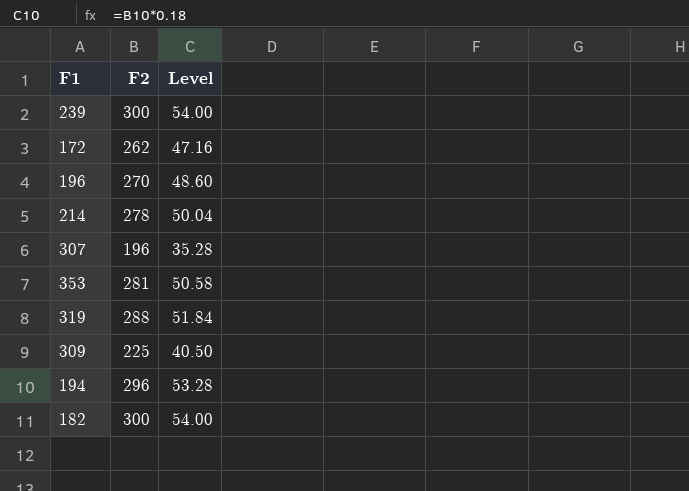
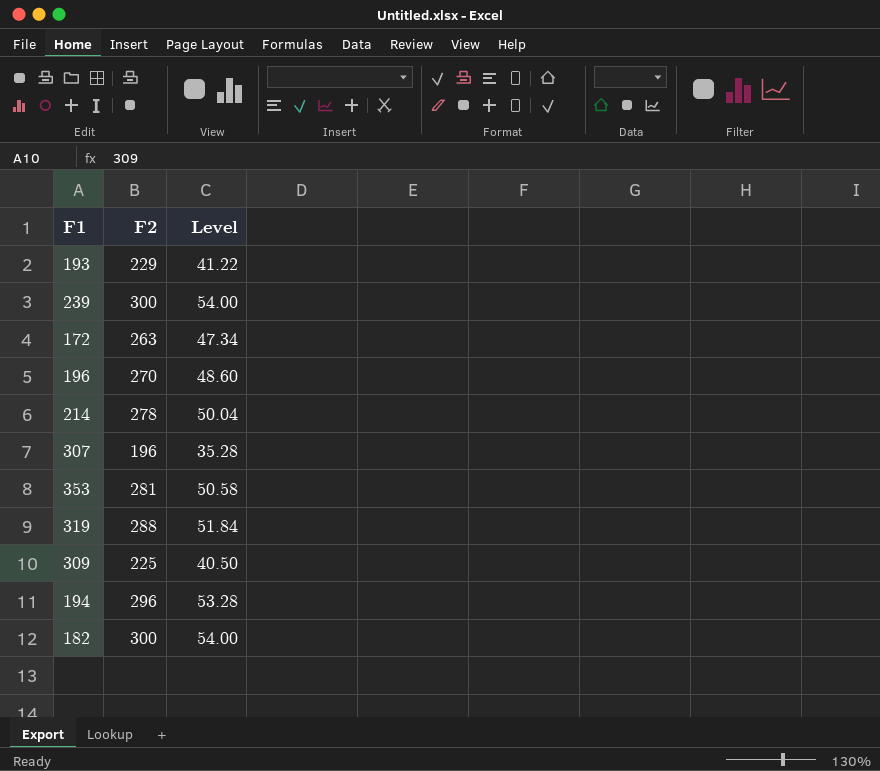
row 193: none -> 229 | 41.22
172 | F2: 262 -> 263
172 | Level: 47.16 -> 47.34

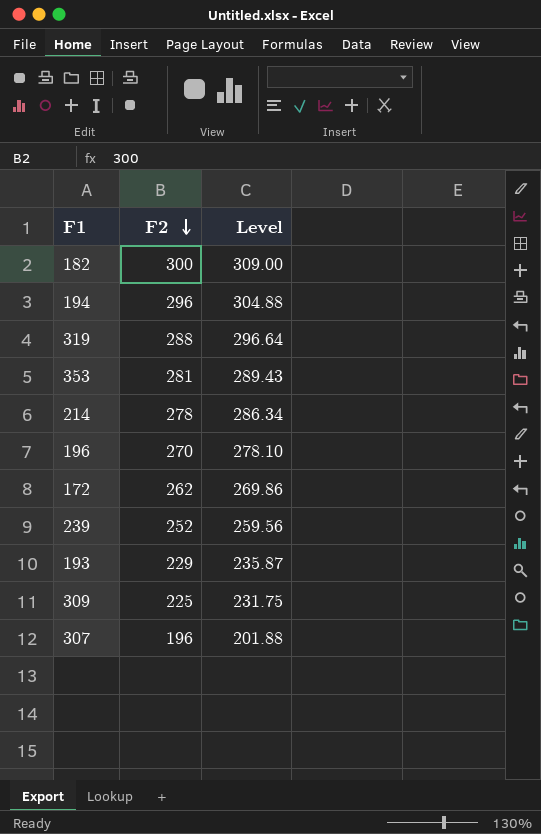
row order: none -> F2 descending
column Level | formula: [F2] * 0.18 -> [F2] * 1.03
172 | F2: 263 -> 262
239 | F2: 300 -> 252

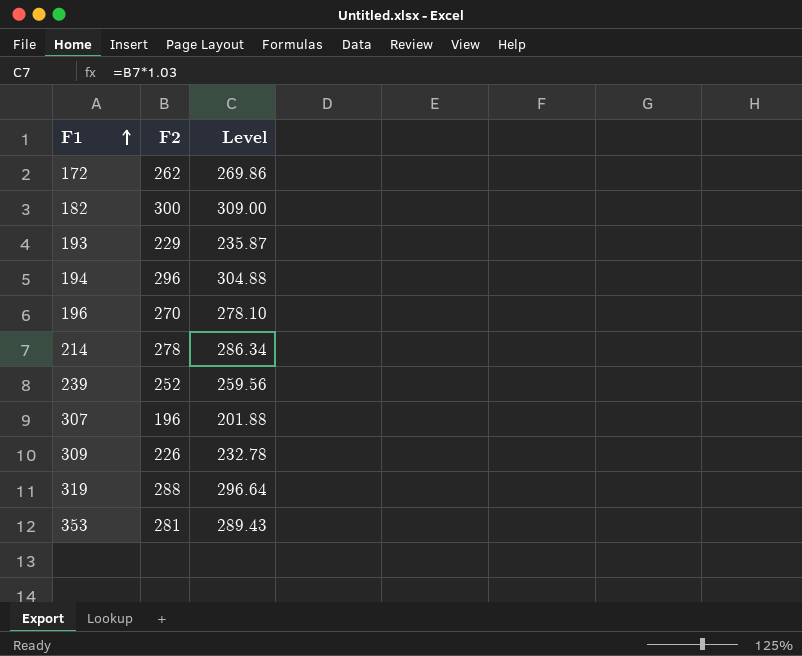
row order: F2 descending -> F1 ascending
309 | F2: 225 -> 226
309 | Level: 231.75 -> 232.78

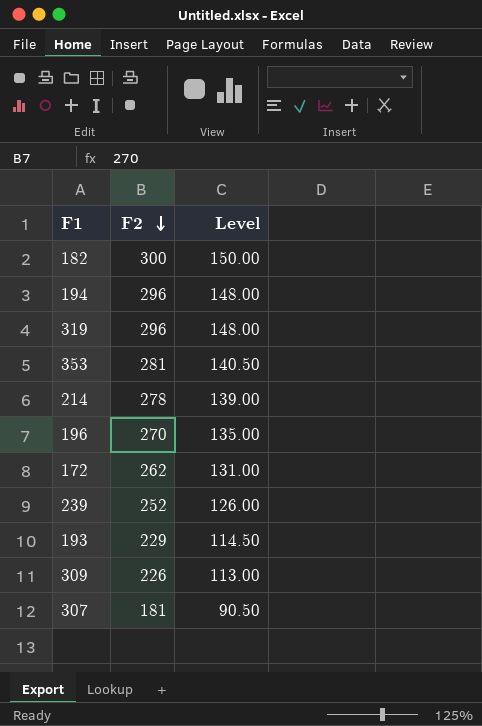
row order: F1 ascending -> F2 descending
column Level | formula: [F2] * 1.03 -> [F2] * 0.5
319 | F2: 288 -> 296
307 | F2: 196 -> 181

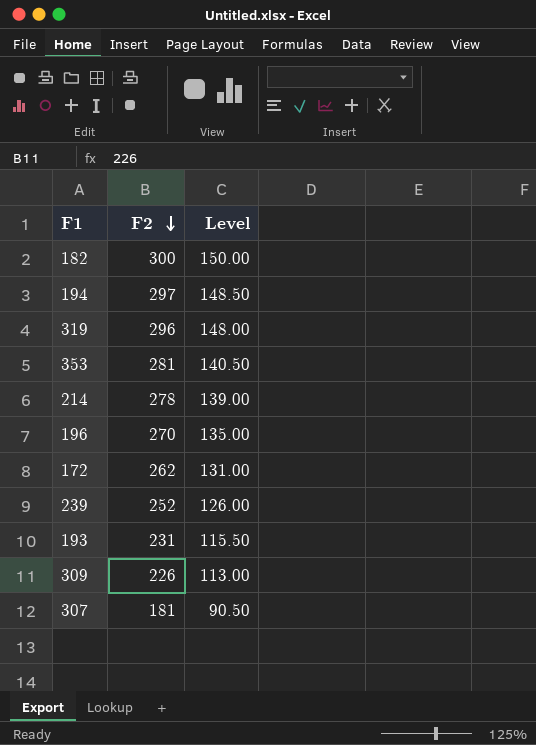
194 | F2: 296 -> 297
194 | Level: 148.00 -> 148.50
193 | F2: 229 -> 231
193 | Level: 114.50 -> 115.50

